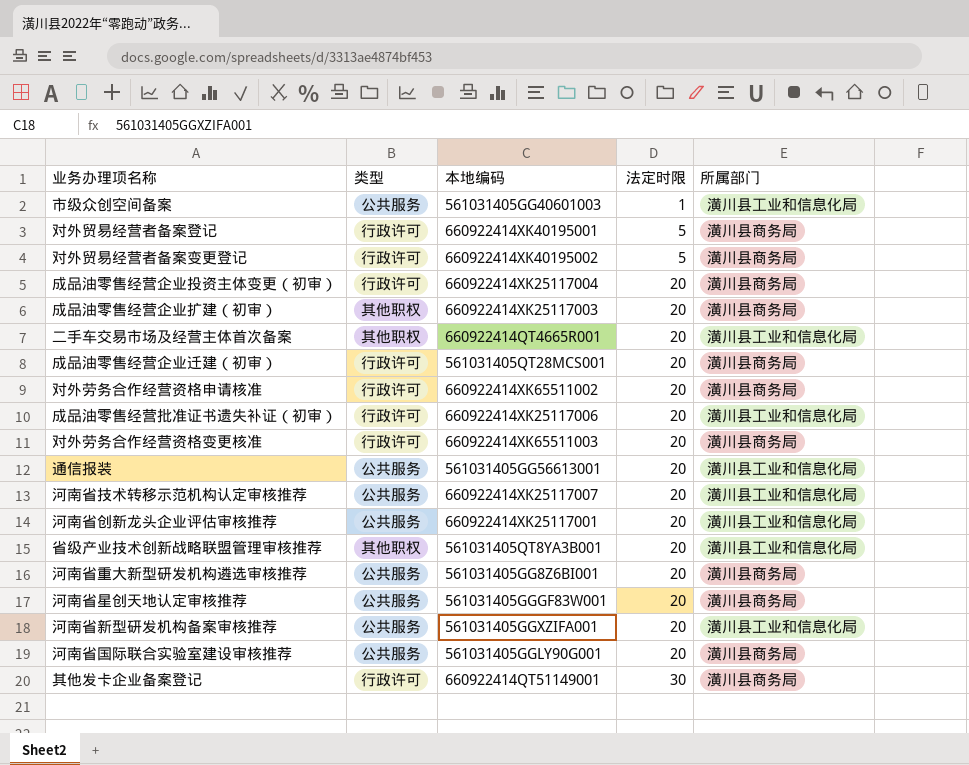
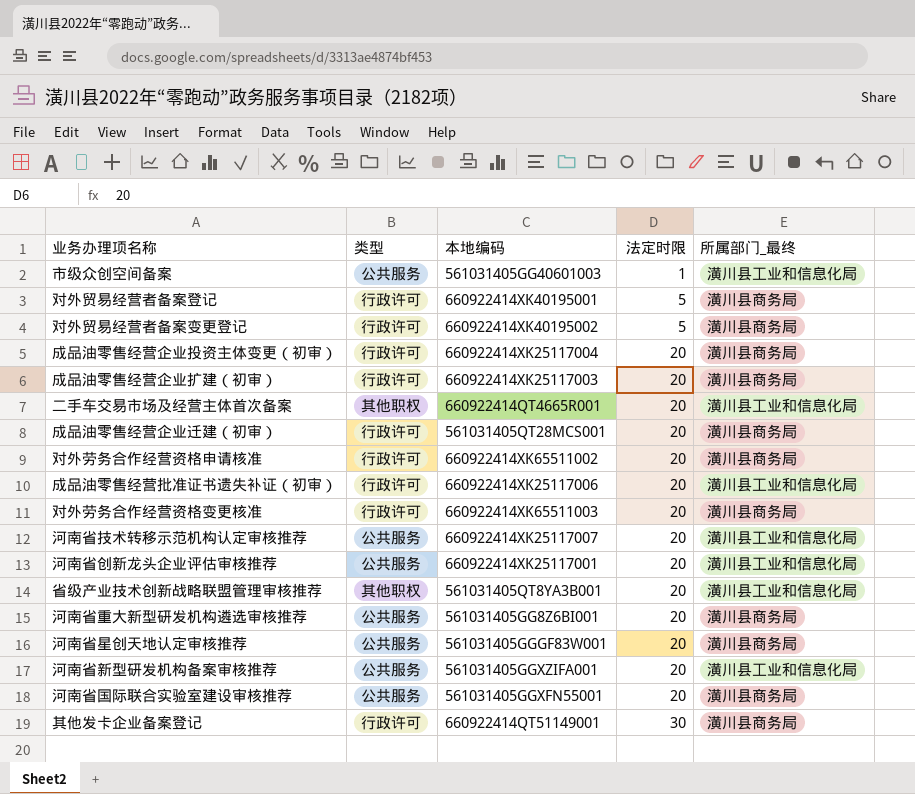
column name: 所属部门 -> 所属部门_最终
row 通信报装: 公共服务 | 561031405GG56613001 | 20 | 潢川县工业和信息化局 -> none
成品油零售经营企业扩建（初审） | 类型: 其他职权 -> 行政许可
河南省国际联合实验室建设审核推荐 | 本地编码: 561031405GGLY90G001 -> 561031405GGXFN55001

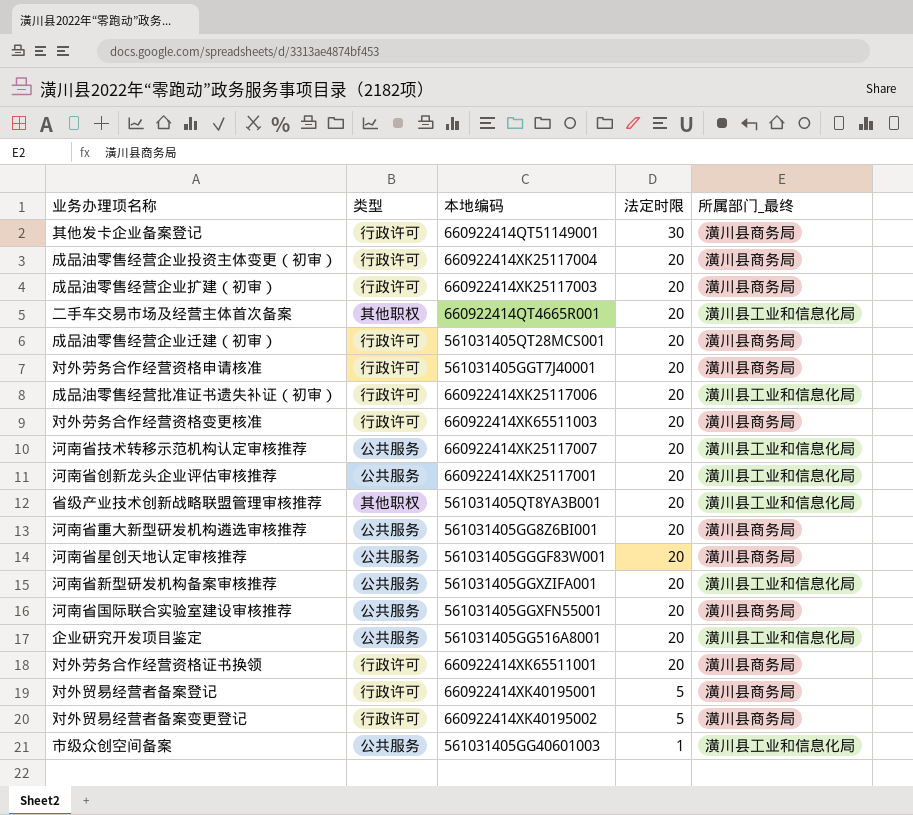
row order: 法定时限 ascending -> 法定时限 descending
对外劳务合作经营资格申请核准 | 本地编码: 660922414XK65511002 -> 561031405GGT7J40001
row 企业研究开发项目鉴定: none -> 公共服务 | 561031405GG516A8001 | 20 | 潢川县工业和信息化局
row 对外劳务合作经营资格证书换领: none -> 行政许可 | 660922414XK65511001 | 20 | 潢川县商务局

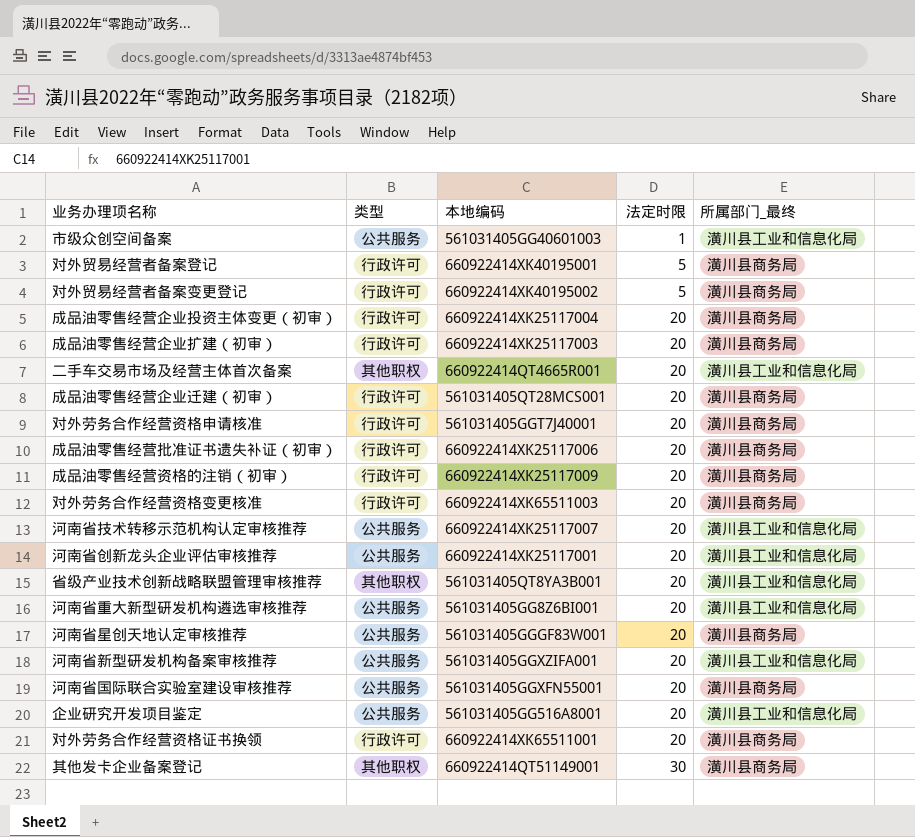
row order: 法定时限 descending -> 法定时限 ascending
成品油零售经营批准证书遗失补证（初审） | 所属部门_最终: 潢川县工业和信息化局 -> 潢川县商务局
row 成品油零售经营资格的注销（初审）: none -> 行政许可 | 660922414XK25117009 | 20 | 潢川县商务局
河南省重大新型研发机构遴选审核推荐 | 所属部门_最终: 潢川县商务局 -> 潢川县工业和信息化局
其他发卡企业备案登记 | 类型: 行政许可 -> 其他职权

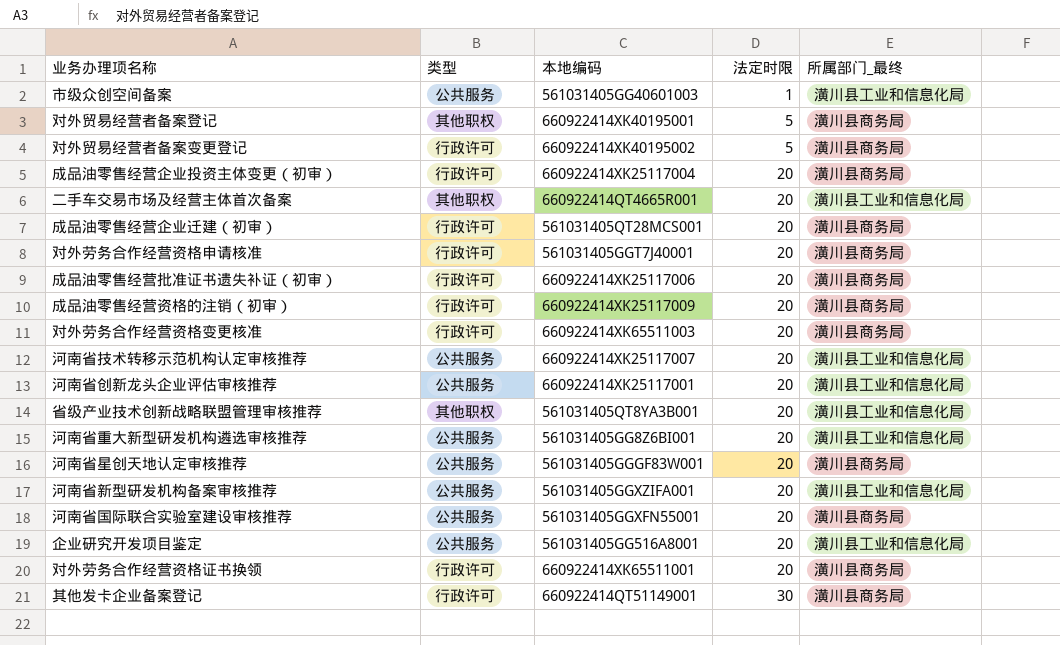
row 成品油零售经营企业扩建（初审）: 行政许可 | 660922414XK25117003 | 20 | 潢川县商务局 -> none
对外贸易经营者备案登记 | 类型: 行政许可 -> 其他职权
其他发卡企业备案登记 | 类型: 其他职权 -> 行政许可

